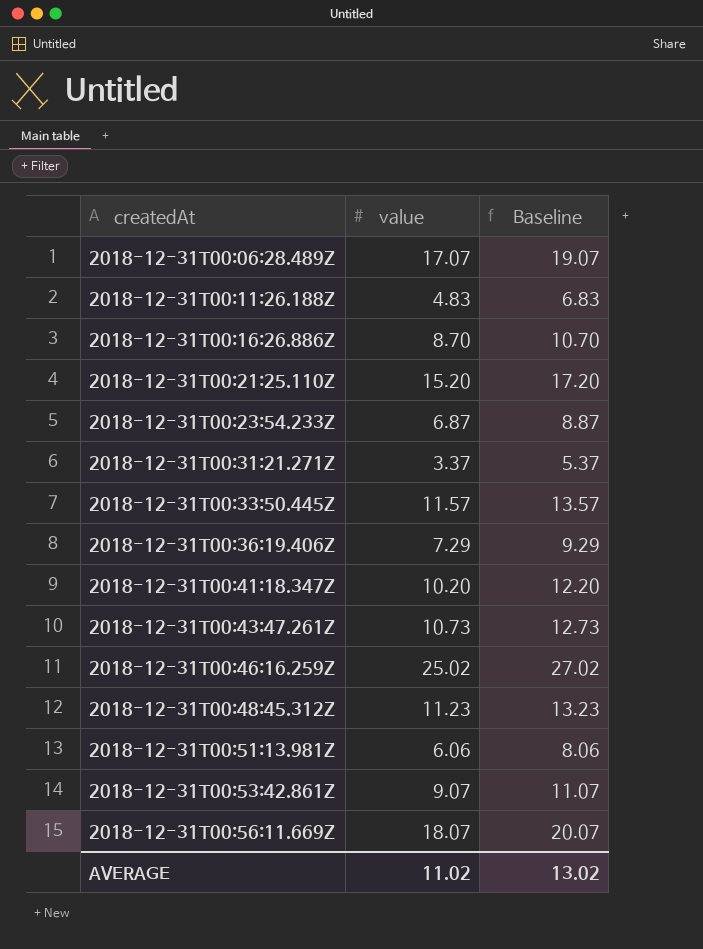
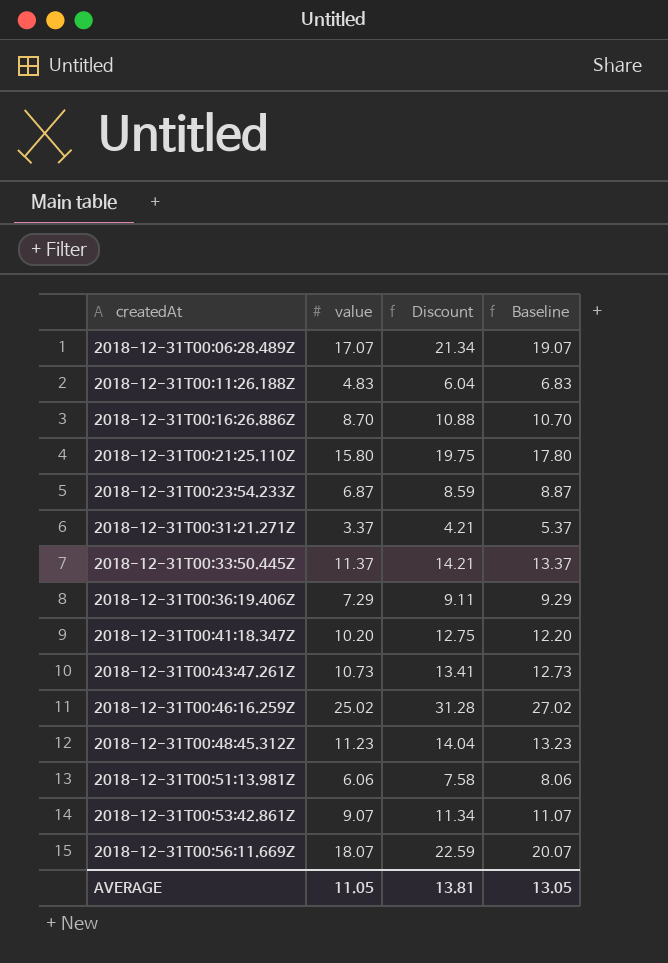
column Discount | formula: none -> [value] * 1.25
2018-12-31T00:21:25.110Z | value: 15.20 -> 15.80
2018-12-31T00:21:25.110Z | Baseline: 17.20 -> 17.80
2018-12-31T00:33:50.445Z | value: 11.57 -> 11.37
2018-12-31T00:33:50.445Z | Baseline: 13.57 -> 13.37
AVERAGE | value: 11.02 -> 11.05
AVERAGE | Baseline: 13.02 -> 13.05

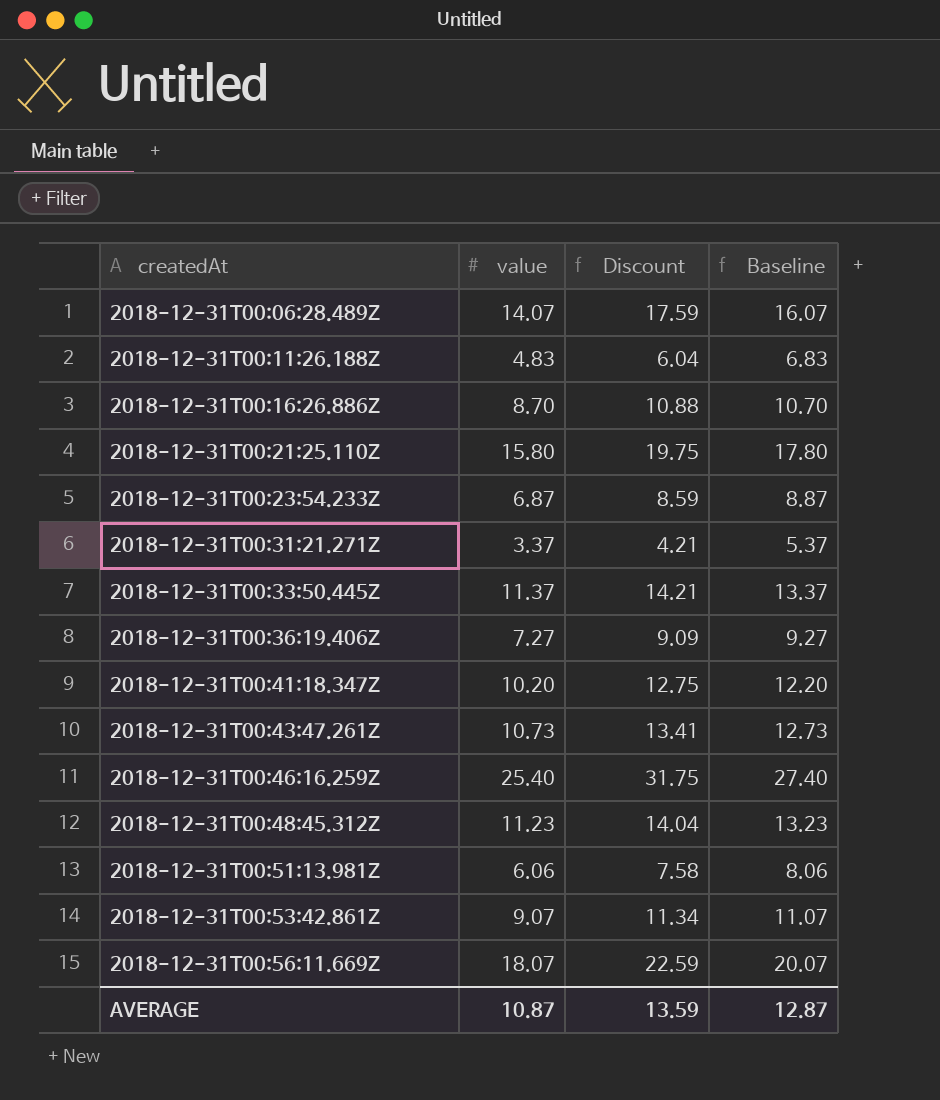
2018-12-31T00:06:28.489Z | value: 17.07 -> 14.07
2018-12-31T00:06:28.489Z | Discount: 21.34 -> 17.59
2018-12-31T00:06:28.489Z | Baseline: 19.07 -> 16.07
2018-12-31T00:36:19.406Z | value: 7.29 -> 7.27
2018-12-31T00:36:19.406Z | Discount: 9.11 -> 9.09
2018-12-31T00:36:19.406Z | Baseline: 9.29 -> 9.27
2018-12-31T00:46:16.259Z | value: 25.02 -> 25.40
2018-12-31T00:46:16.259Z | Discount: 31.28 -> 31.75
2018-12-31T00:46:16.259Z | Baseline: 27.02 -> 27.40
AVERAGE | value: 11.05 -> 10.87
AVERAGE | Discount: 13.81 -> 13.59
AVERAGE | Baseline: 13.05 -> 12.87

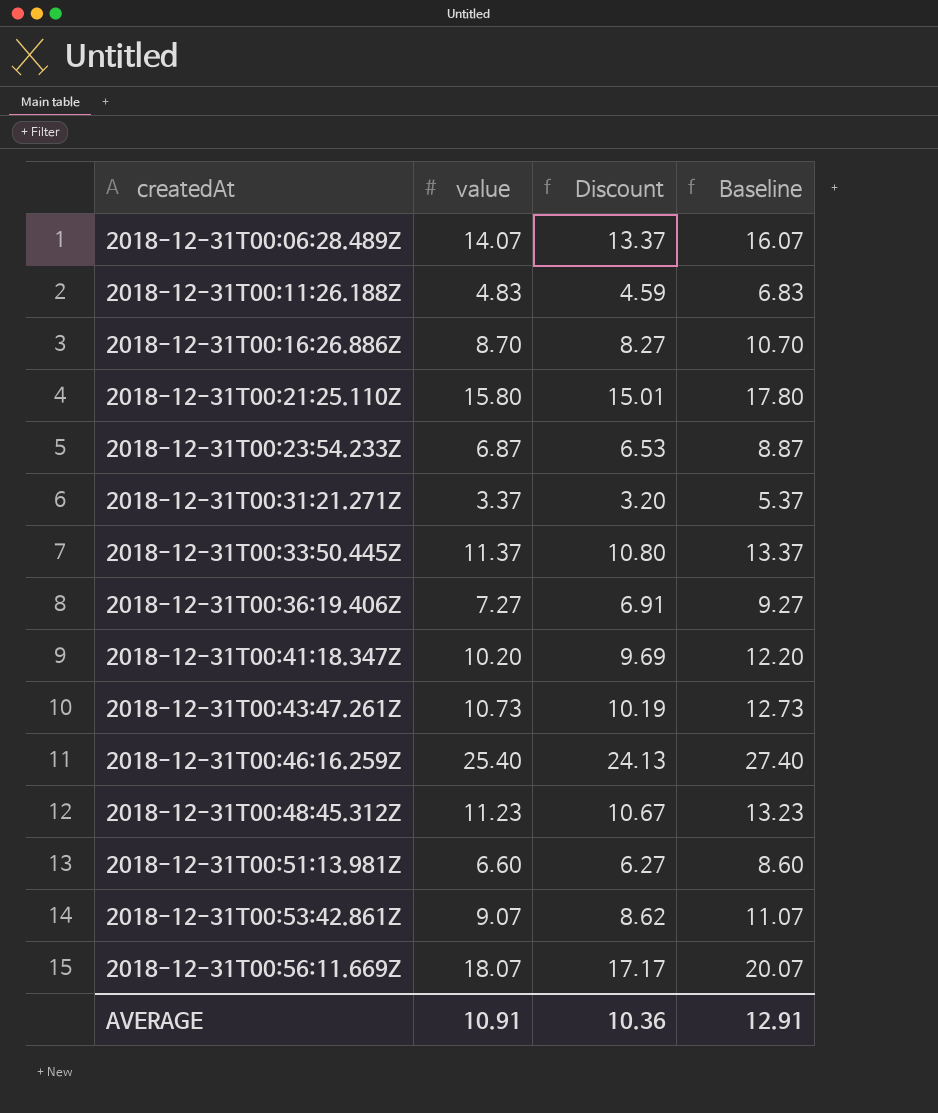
column Discount | formula: [value] * 1.25 -> [value] * 0.95
2018-12-31T00:51:13.981Z | value: 6.06 -> 6.60
2018-12-31T00:51:13.981Z | Baseline: 8.06 -> 8.60
AVERAGE | value: 10.87 -> 10.91
AVERAGE | Discount: 13.59 -> 10.36
AVERAGE | Baseline: 12.87 -> 12.91

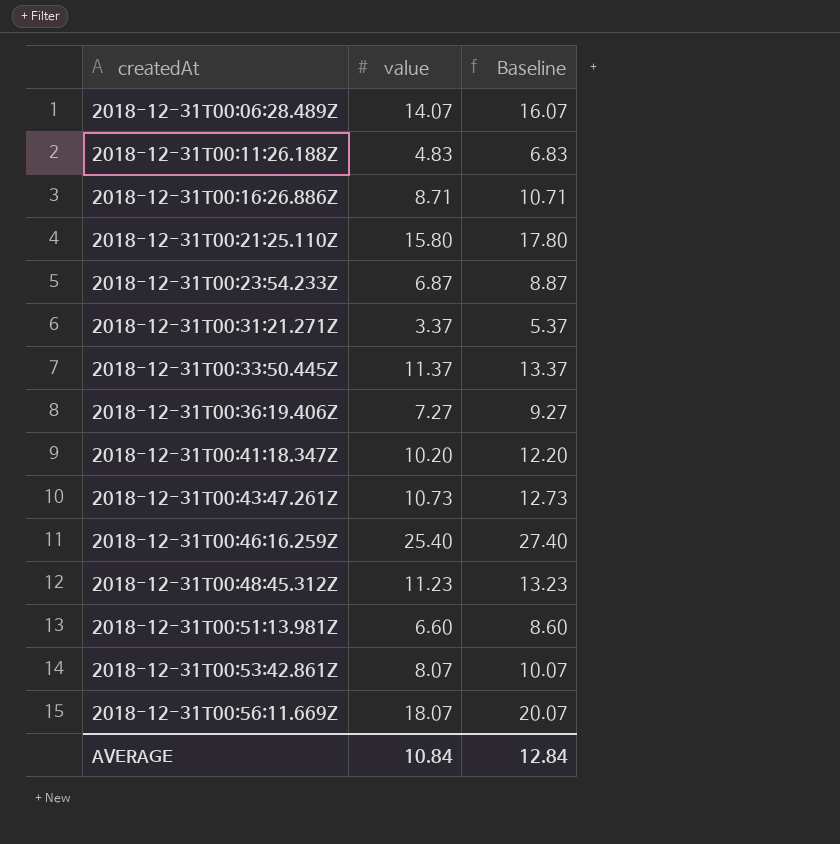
column Discount | formula: [value] * 0.95 -> none
2018-12-31T00:16:26.886Z | value: 8.70 -> 8.71
2018-12-31T00:16:26.886Z | Baseline: 10.70 -> 10.71
2018-12-31T00:53:42.861Z | value: 9.07 -> 8.07
2018-12-31T00:53:42.861Z | Baseline: 11.07 -> 10.07
AVERAGE | value: 10.91 -> 10.84
AVERAGE | Baseline: 12.91 -> 12.84

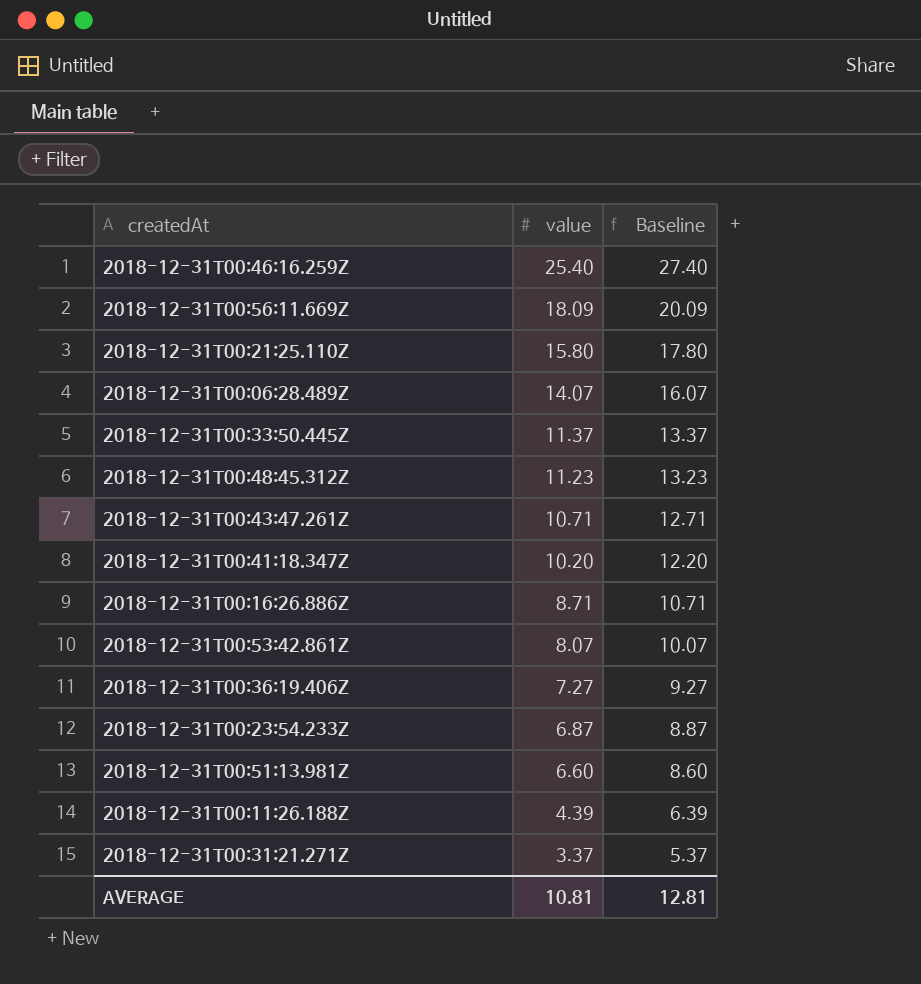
row order: createdAt ascending -> value descending
2018-12-31T00:56:11.669Z | value: 18.07 -> 18.09
2018-12-31T00:56:11.669Z | Baseline: 20.07 -> 20.09
2018-12-31T00:43:47.261Z | value: 10.73 -> 10.71
2018-12-31T00:43:47.261Z | Baseline: 12.73 -> 12.71
2018-12-31T00:11:26.188Z | value: 4.83 -> 4.39
2018-12-31T00:11:26.188Z | Baseline: 6.83 -> 6.39
AVERAGE | value: 10.84 -> 10.81
AVERAGE | Baseline: 12.84 -> 12.81

